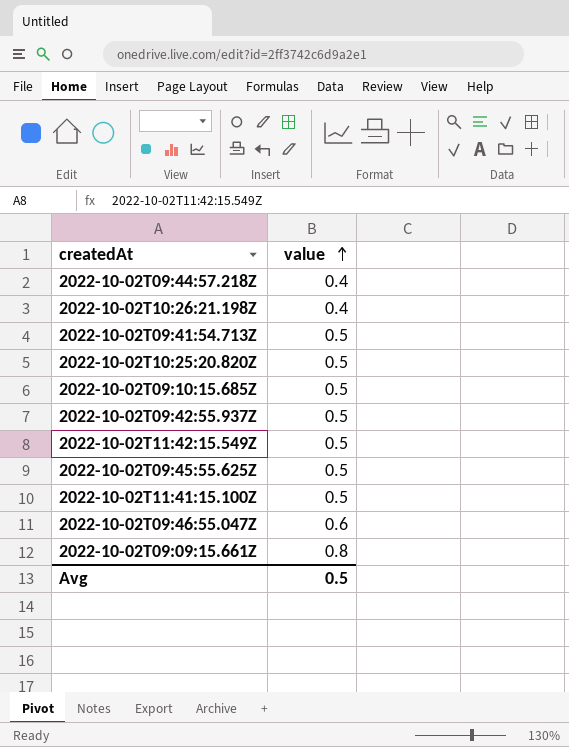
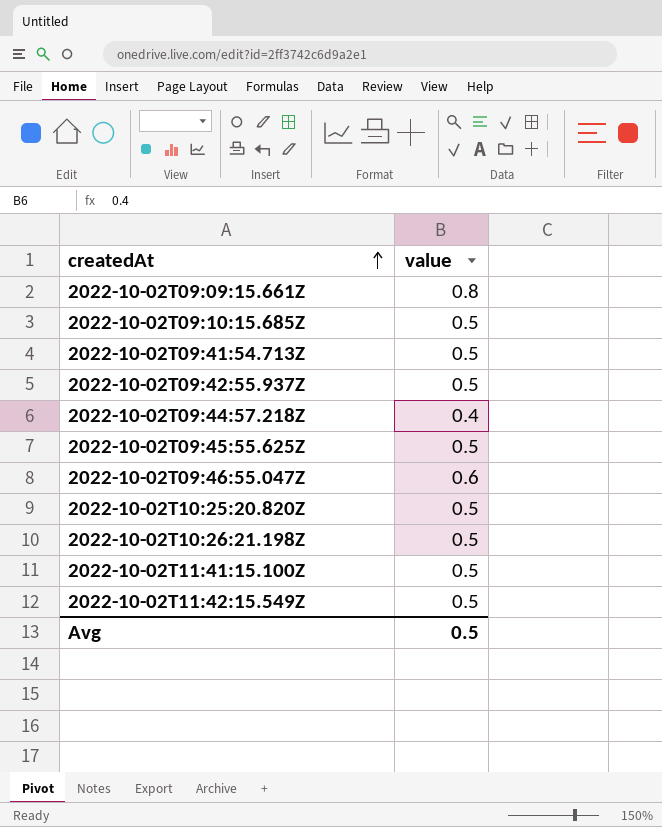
row order: value ascending -> createdAt ascending
2022-10-02T10:26:21.198Z | value: 0.4 -> 0.5

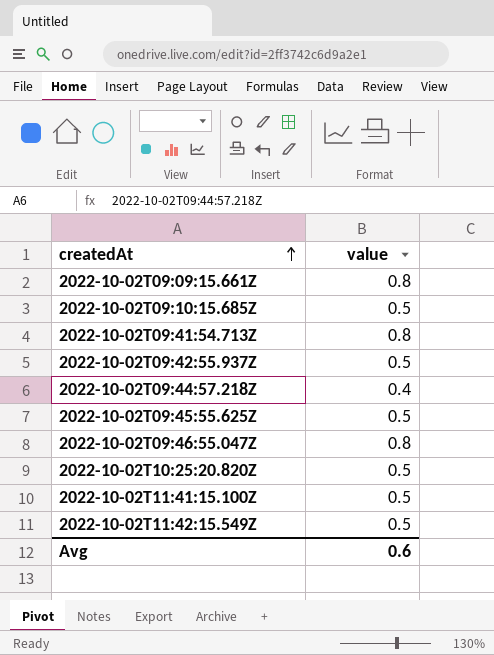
row 2022-10-02T10:26:21.198Z: 0.5 -> none
2022-10-02T09:41:54.713Z | value: 0.5 -> 0.8
2022-10-02T09:46:55.047Z | value: 0.6 -> 0.8
Avg | value: 0.5 -> 0.6

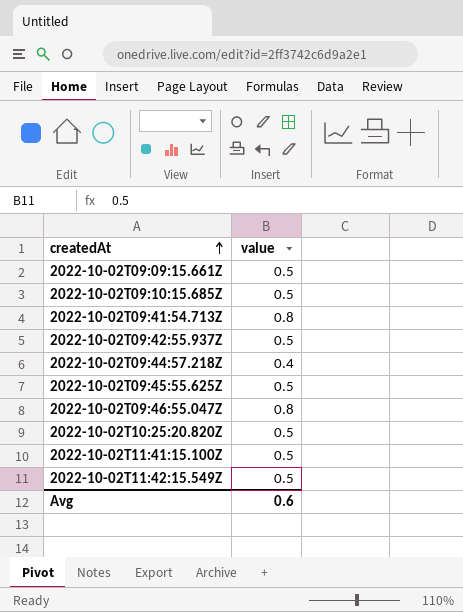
2022-10-02T09:09:15.661Z | value: 0.8 -> 0.5

